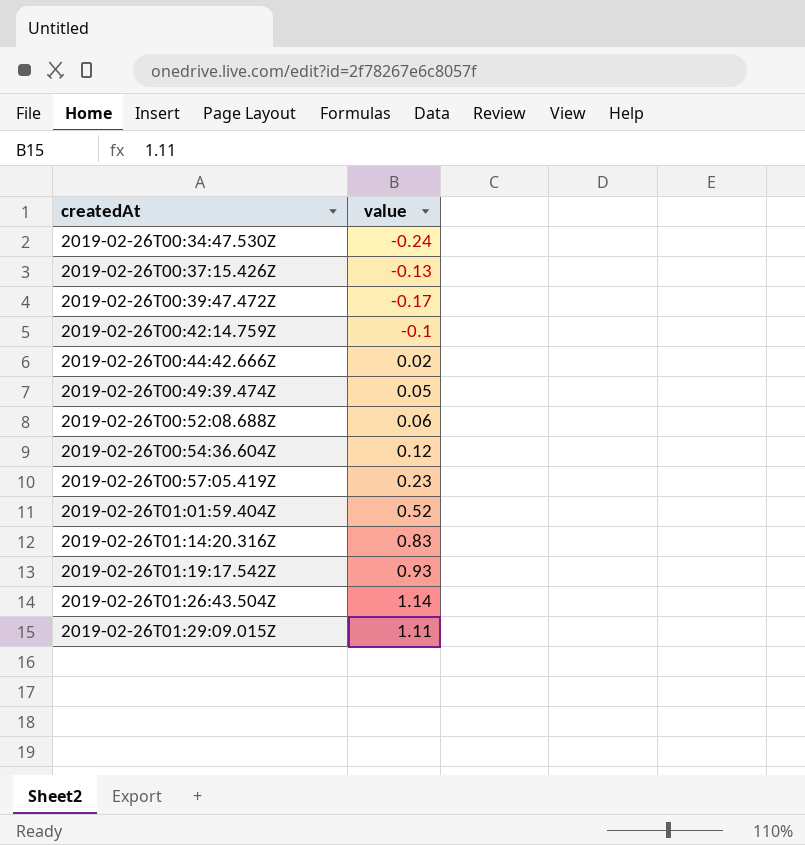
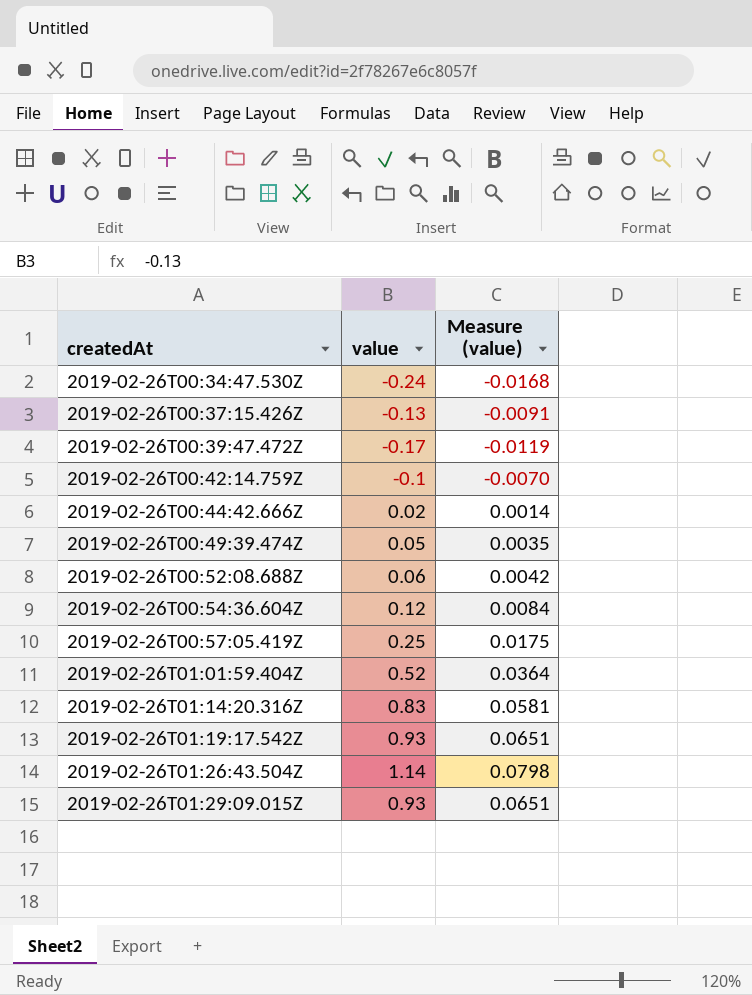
column Measure (value) | formula: none -> [value] * 0.07
2019-02-26T00:57:05.419Z | value: 0.23 -> 0.25
2019-02-26T01:29:09.015Z | value: 1.11 -> 0.93

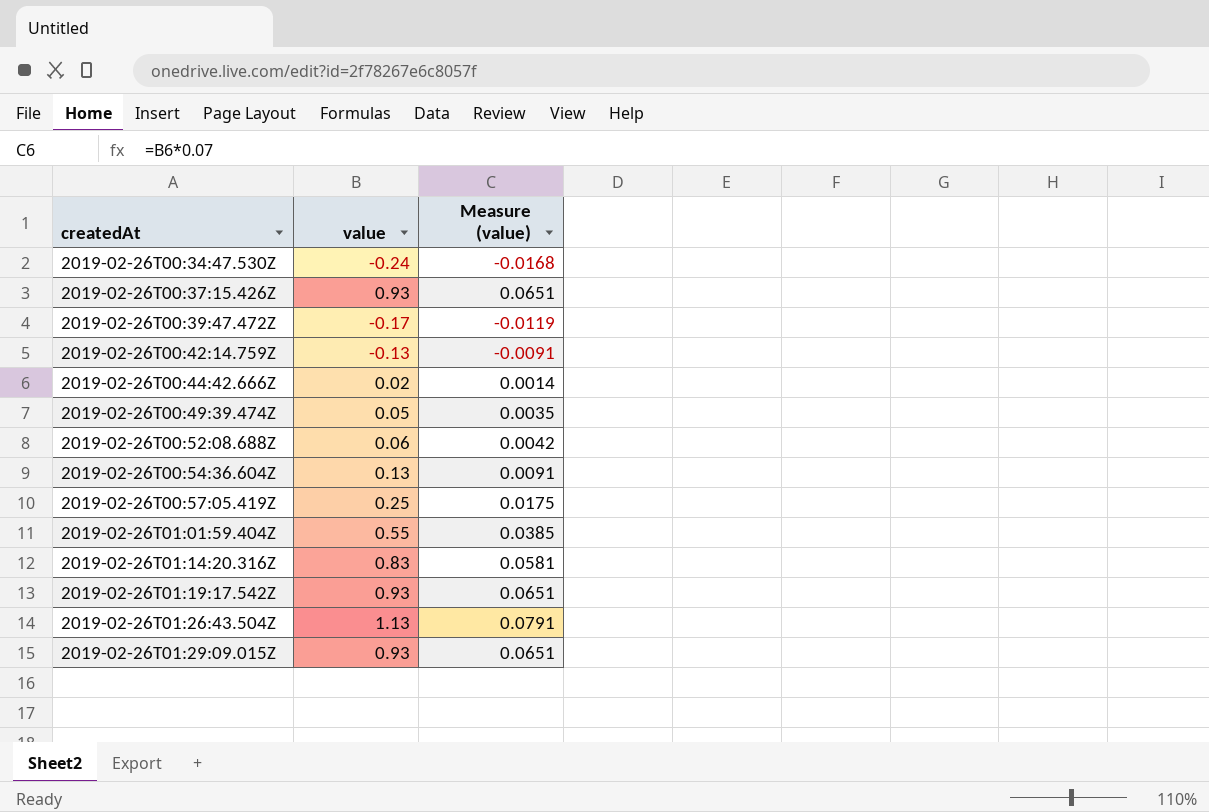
2019-02-26T00:37:15.426Z | value: -0.13 -> 0.93
2019-02-26T00:37:15.426Z | Measure (value): -0.0091 -> 0.0651
2019-02-26T00:42:14.759Z | value: -0.1 -> -0.13
2019-02-26T00:42:14.759Z | Measure (value): -0.0070 -> -0.0091
2019-02-26T00:54:36.604Z | value: 0.12 -> 0.13
2019-02-26T00:54:36.604Z | Measure (value): 0.0084 -> 0.0091
2019-02-26T01:01:59.404Z | value: 0.52 -> 0.55
2019-02-26T01:01:59.404Z | Measure (value): 0.0364 -> 0.0385
2019-02-26T01:26:43.504Z | value: 1.14 -> 1.13
2019-02-26T01:26:43.504Z | Measure (value): 0.0798 -> 0.0791

